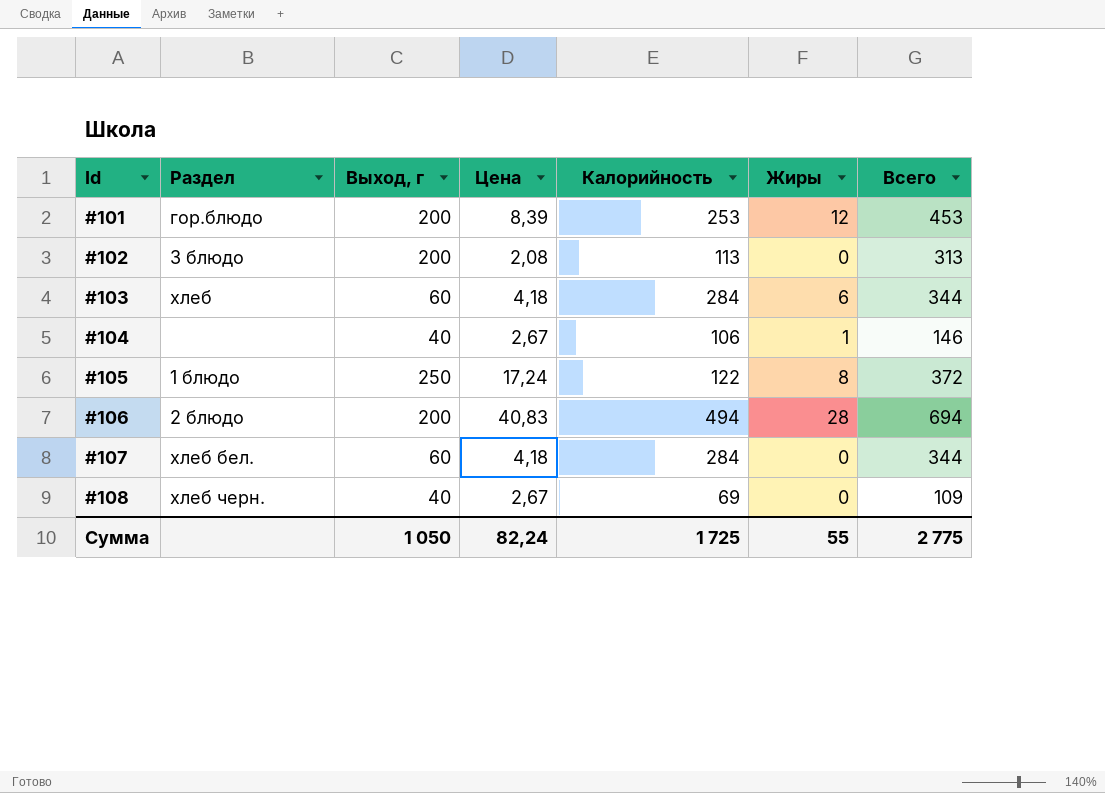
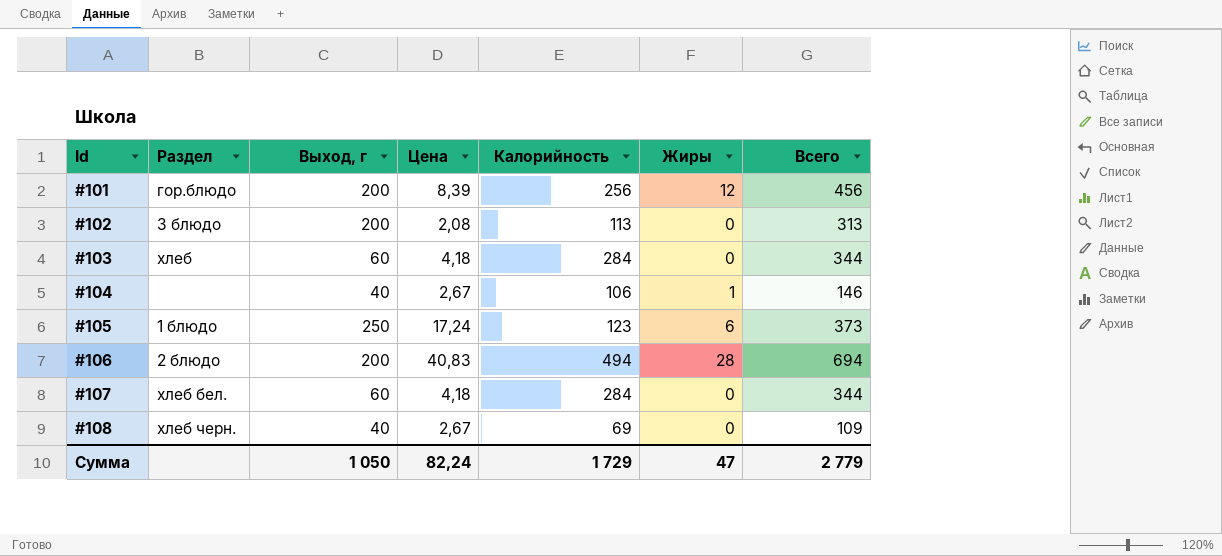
#101 | Калорийность: 253 -> 256
#101 | Всего: 453 -> 456
#103 | Жиры: 6 -> 0
#105 | Калорийность: 122 -> 123
#105 | Жиры: 8 -> 6
#105 | Всего: 372 -> 373
Сумма | Калорийность: 1 725 -> 1 729
Сумма | Жиры: 55 -> 47
Сумма | Всего: 2 775 -> 2 779

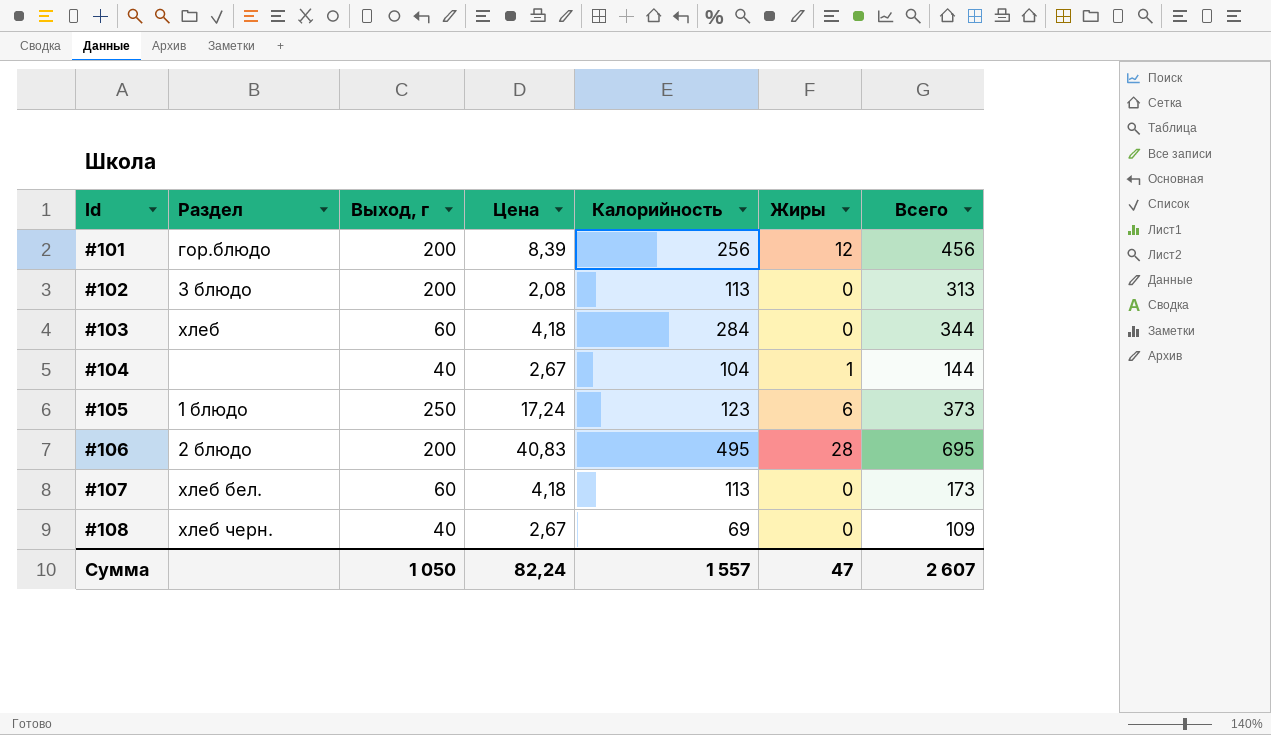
#104 | Калорийность: 106 -> 104
#104 | Всего: 146 -> 144
#106 | Калорийность: 494 -> 495
#106 | Всего: 694 -> 695
#107 | Калорийность: 284 -> 113
#107 | Всего: 344 -> 173
Сумма | Калорийность: 1 729 -> 1 557
Сумма | Всего: 2 779 -> 2 607

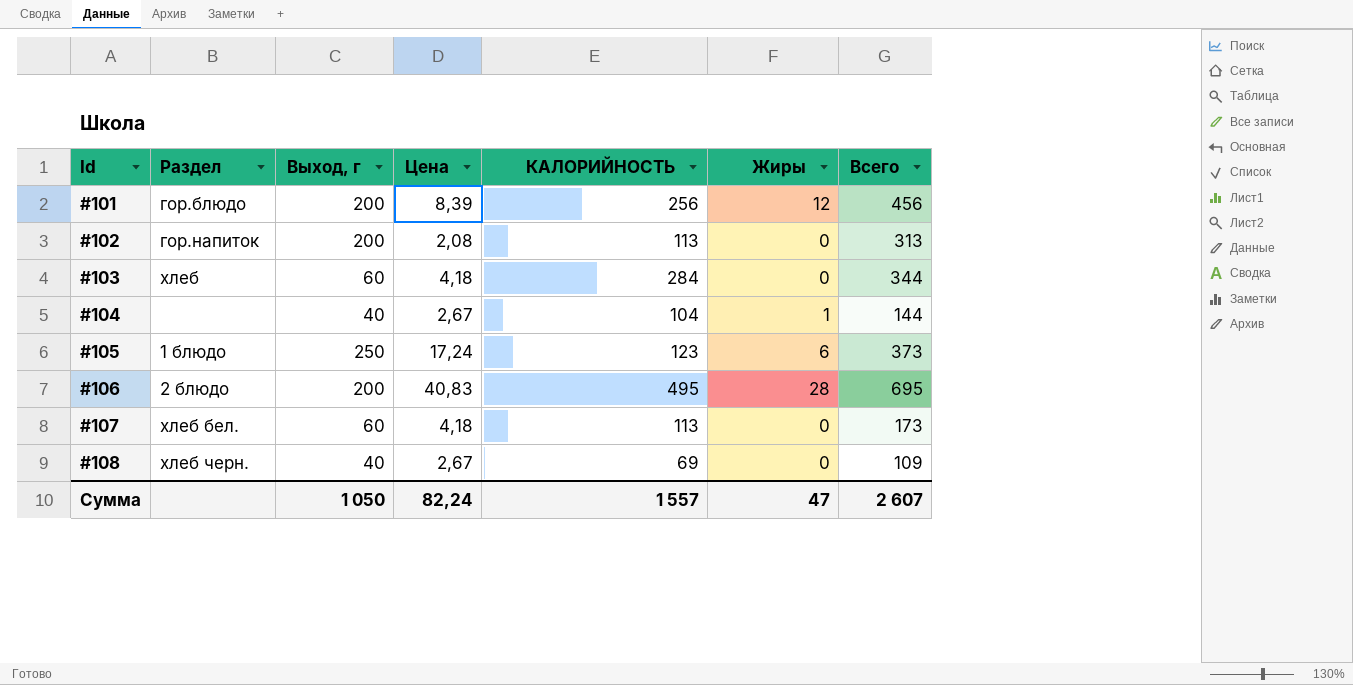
column name: Калорийность -> КАЛОРИЙНОСТЬ
#102 | Раздел: 3 блюдо -> гор.напиток

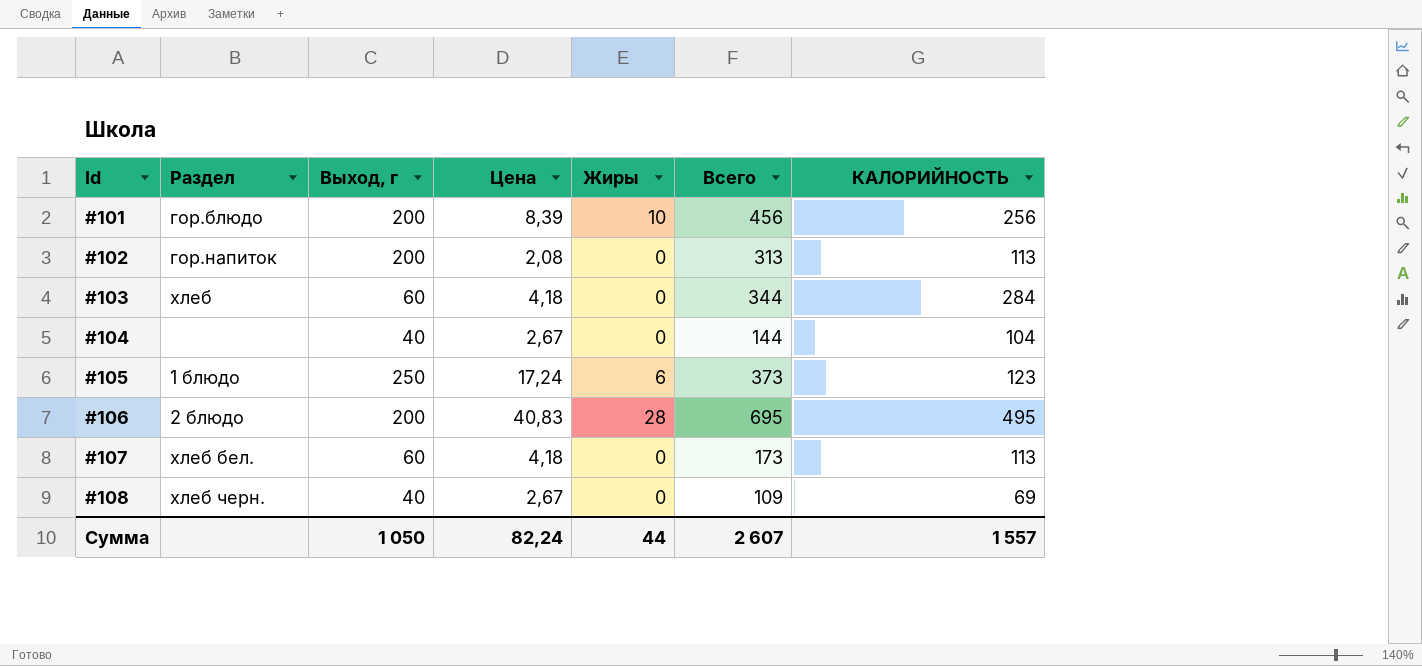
column КАЛОРИЙНОСТЬ | position: 5 -> 7
#101 | Жиры: 12 -> 10
#104 | Жиры: 1 -> 0
Сумма | Жиры: 47 -> 44

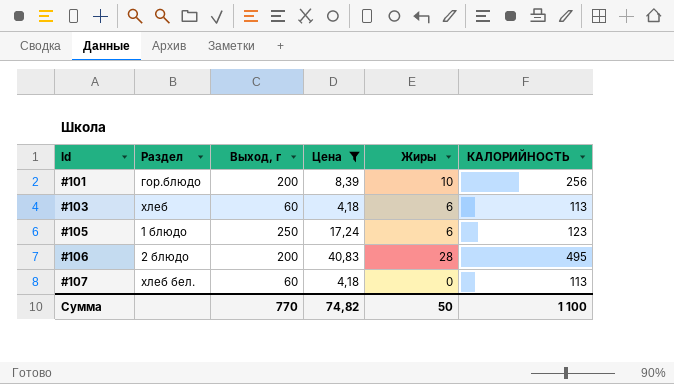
filter: none -> Цена >= 4,18
column Всего | formula: [Выход, г] + [КАЛОРИЙНОСТЬ] -> none
#103 | Жиры: 0 -> 6
#103 | КАЛОРИЙНОСТЬ: 284 -> 113
Сумма | Выход, г: 1 050 -> 770
Сумма | Цена: 82,24 -> 74,82
Сумма | Жиры: 44 -> 50
Сумма | КАЛОРИЙНОСТЬ: 1 557 -> 1 100

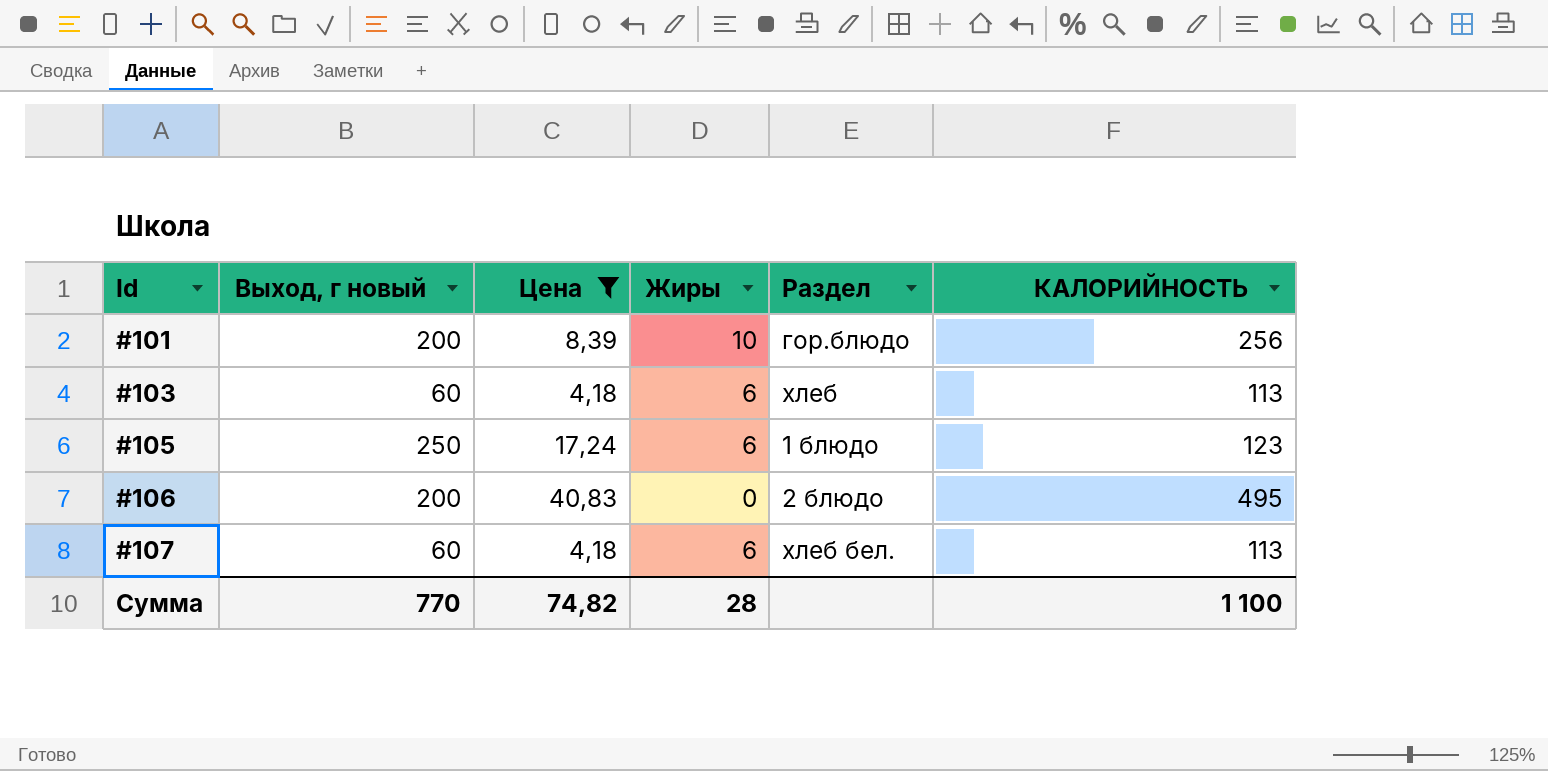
column name: Выход, г -> Выход, г новый
column Раздел | position: 2 -> 5
#106 | Жиры: 28 -> 0
#107 | Жиры: 0 -> 6
Сумма | Жиры: 50 -> 28

